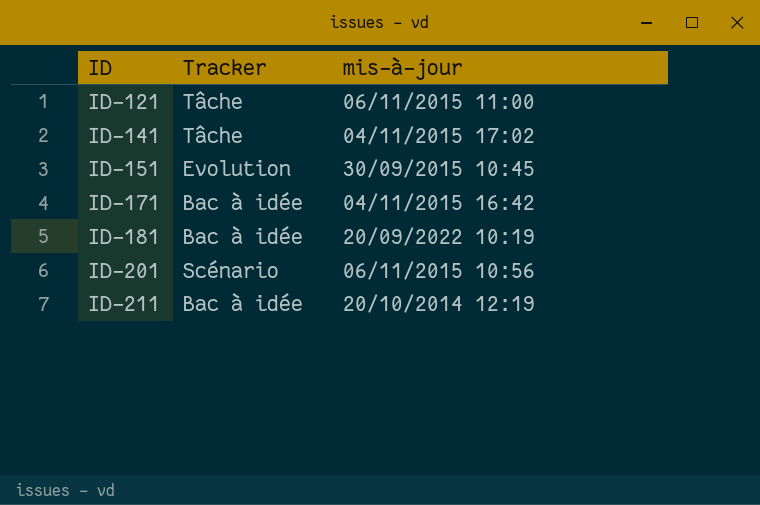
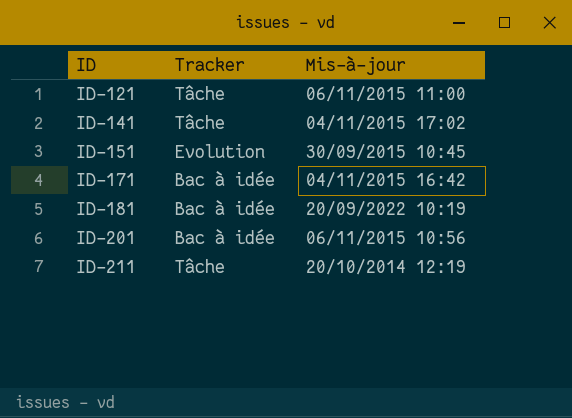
column name: mis-à-jour -> Mis-à-jour
ID-201 | Tracker: Scénario -> Bac à idée
ID-211 | Tracker: Bac à idée -> Tâche

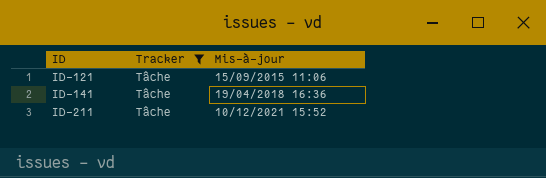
filter: none -> Tracker = Tâche
ID-121 | Mis-à-jour: 06/11/2015 11:00 -> 15/09/2015 11:06
ID-141 | Mis-à-jour: 04/11/2015 17:02 -> 19/04/2018 16:36
ID-211 | Mis-à-jour: 20/10/2014 12:19 -> 10/12/2021 15:52

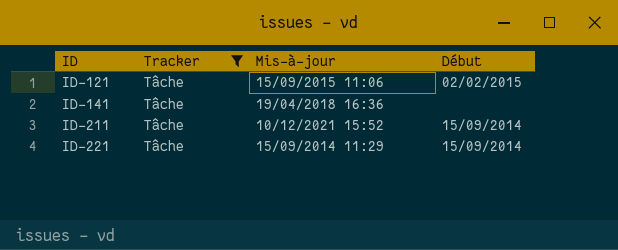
column Début | position: none -> 4
row ID-221: none -> Tâche | 15/09/2014 11:29 | 15/09/2014

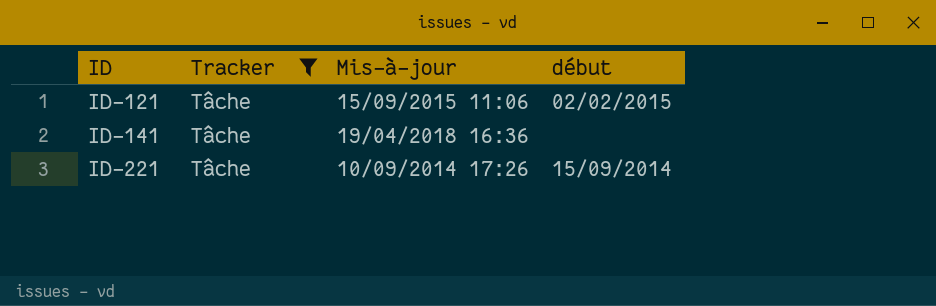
column name: Début -> début
row ID-211: Tâche | 10/12/2021 15:52 | 15/09/2014 -> none
ID-221 | Mis-à-jour: 15/09/2014 11:29 -> 10/09/2014 17:26

